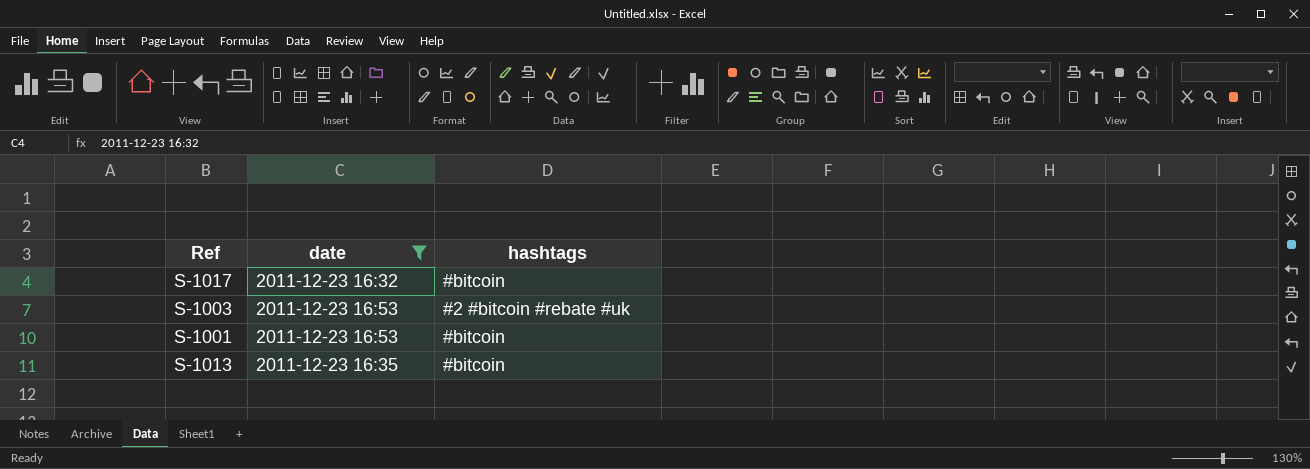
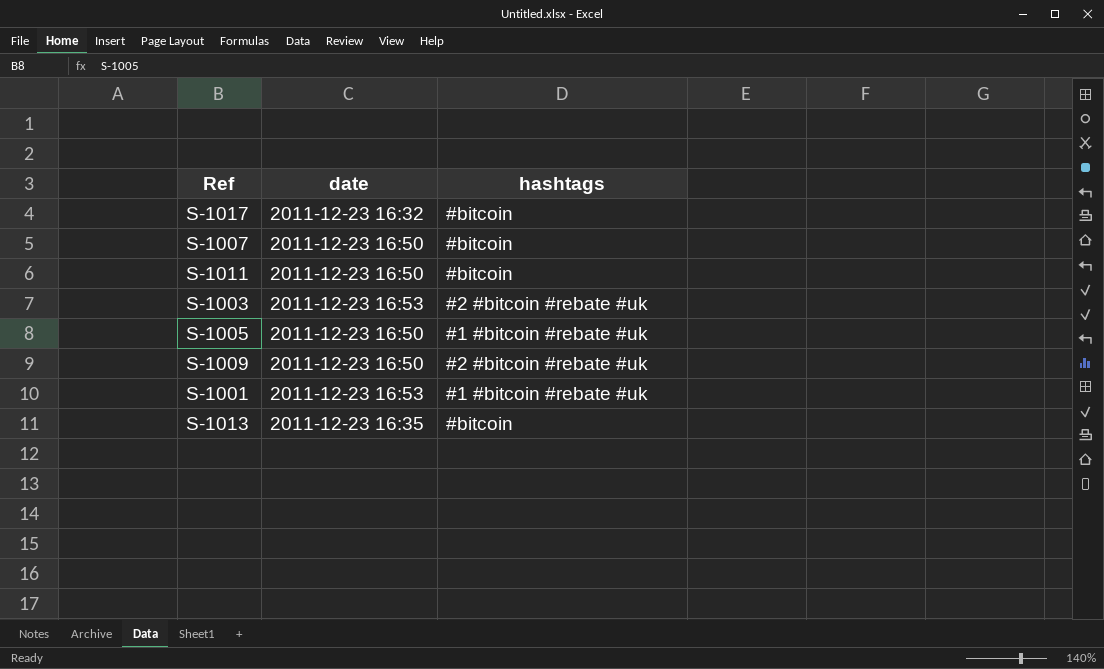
filter: date != 2011-12-23 16:50 -> none
S-1001 | hashtags: #bitcoin -> #1 #bitcoin #rebate #uk

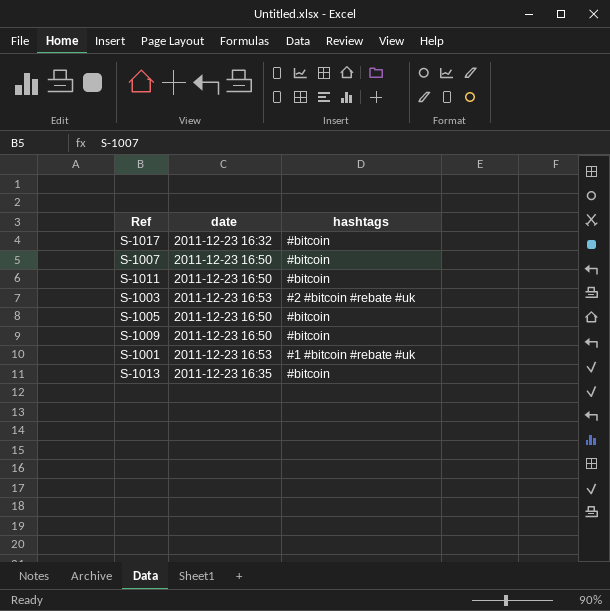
S-1005 | hashtags: #1 #bitcoin #rebate #uk -> #bitcoin
S-1009 | hashtags: #2 #bitcoin #rebate #uk -> #bitcoin

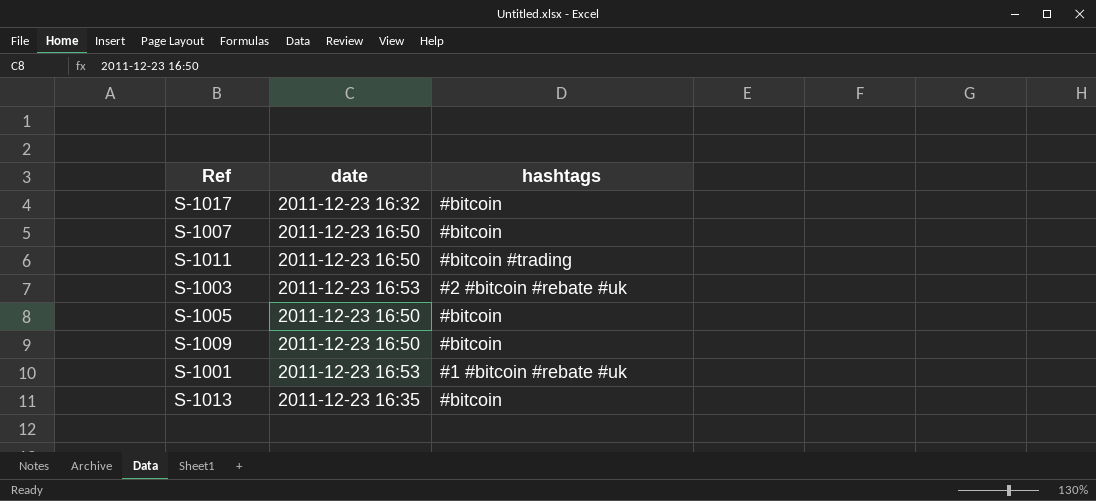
S-1011 | hashtags: #bitcoin -> #bitcoin #trading

